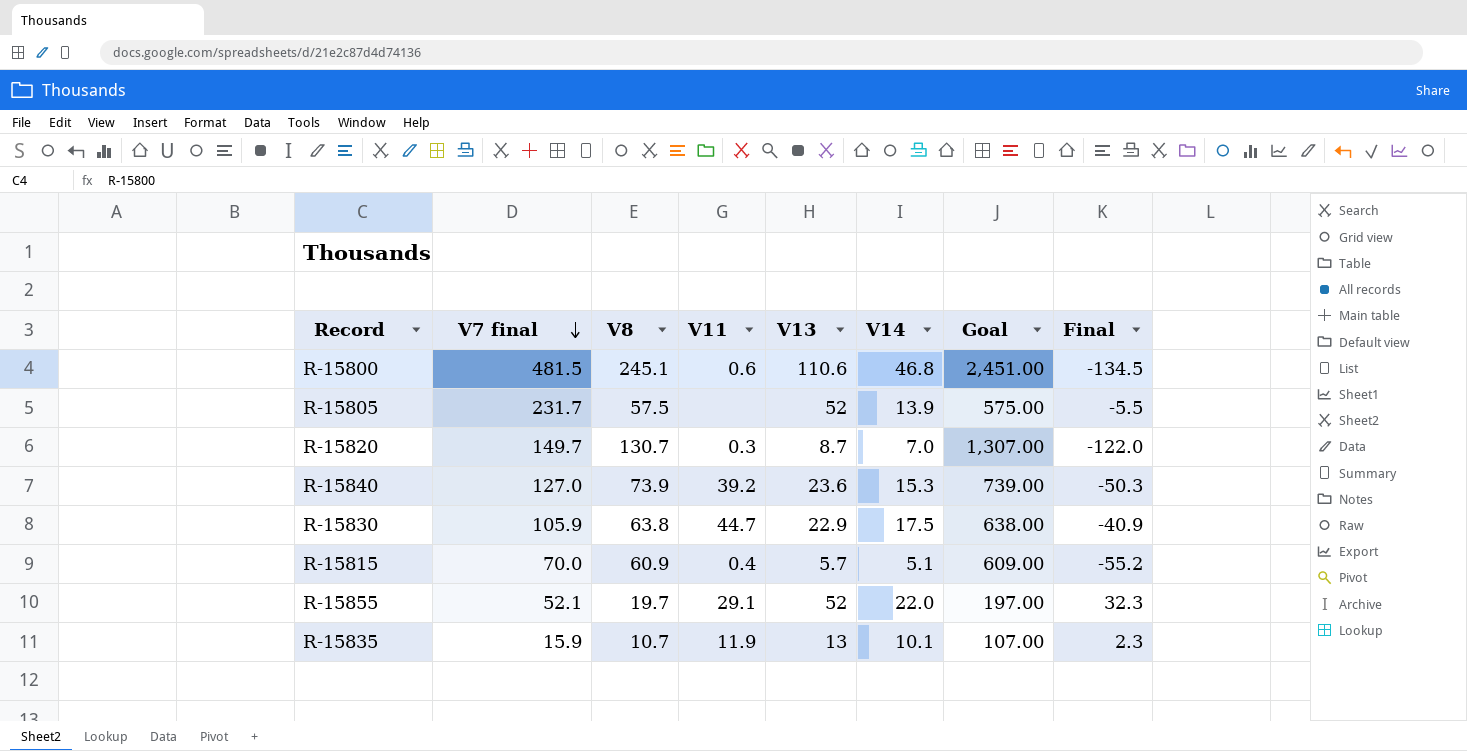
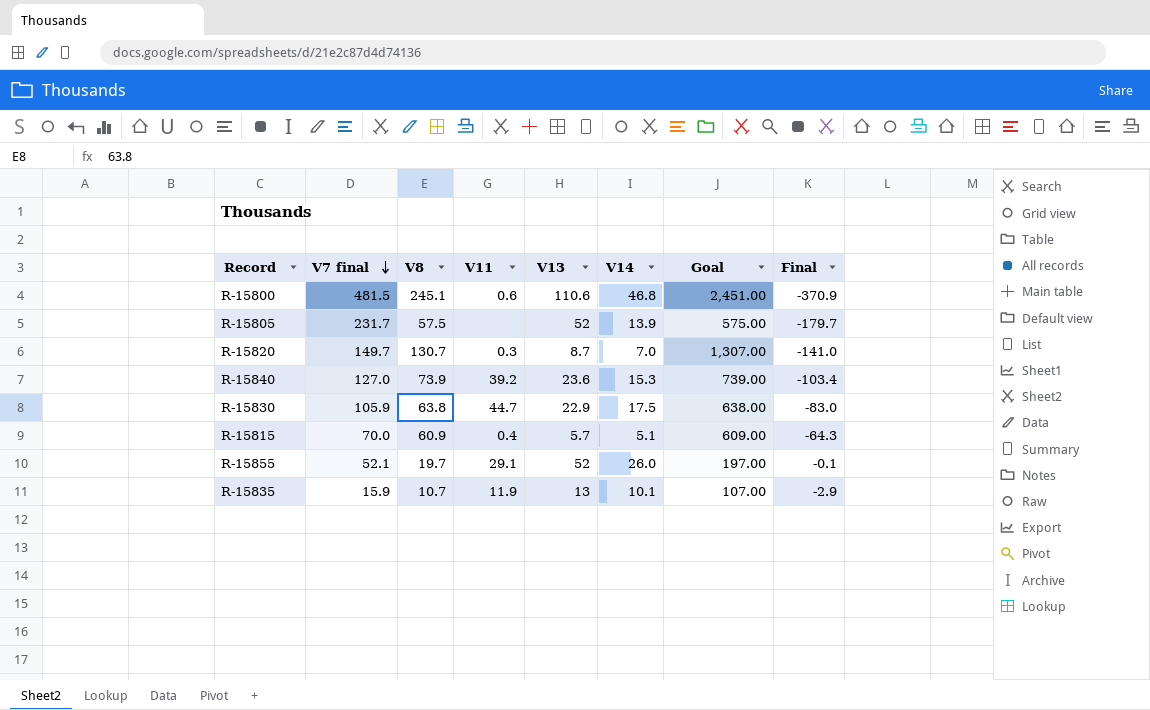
column Final | formula: [V13] - [V8] -> [V13] - [V7 final]
R-15855 | V14: 22.0 -> 26.0

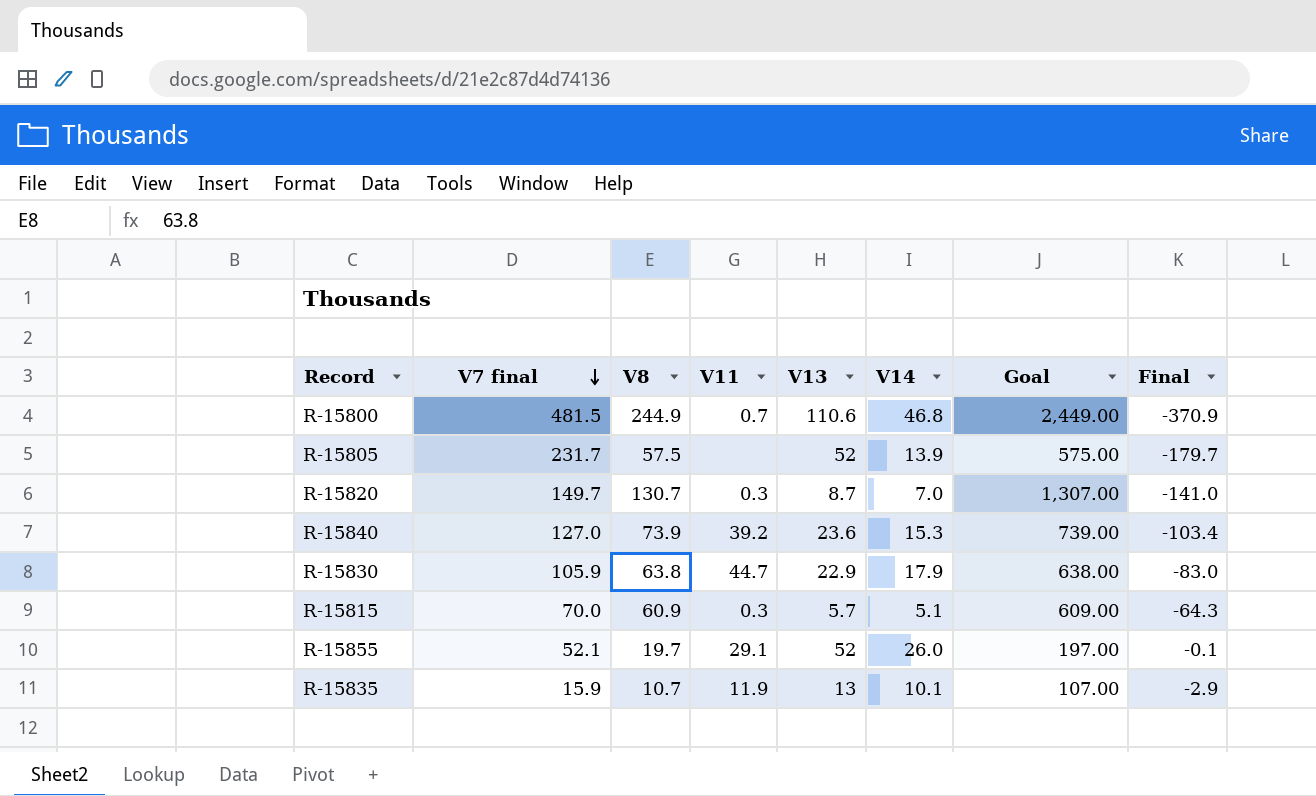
R-15800 | V8: 245.1 -> 244.9
R-15800 | V11: 0.6 -> 0.7
R-15800 | Goal: 2,451.00 -> 2,449.00
R-15830 | V14: 17.5 -> 17.9
R-15815 | V11: 0.4 -> 0.3

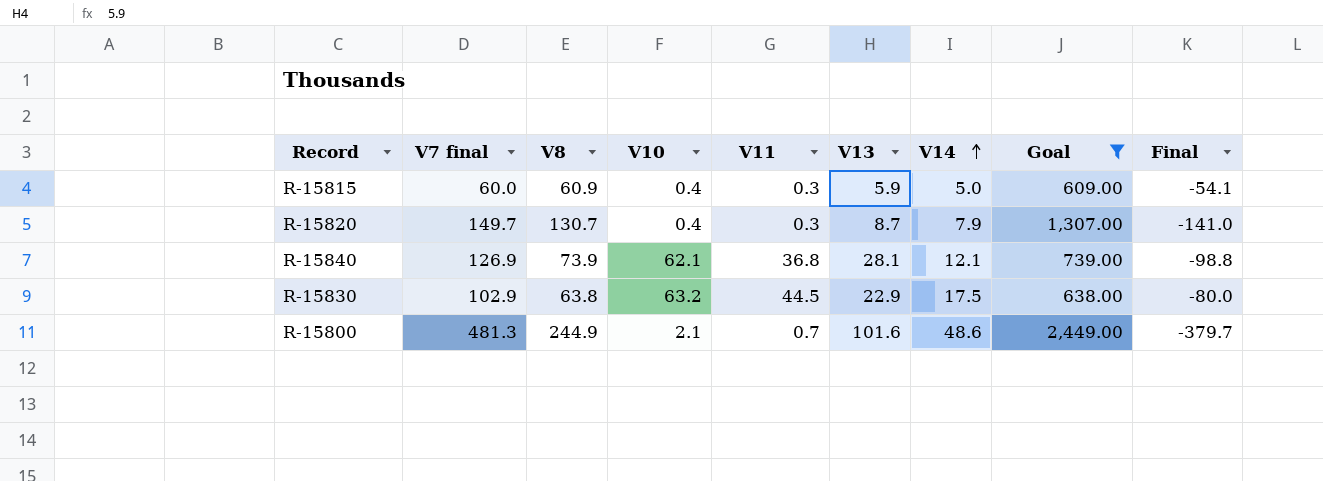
filter: none -> Goal >= 609.00
row order: V7 final descending -> V14 ascending
column V10 | position: none -> 4
R-15815 | V7 final: 70.0 -> 60.0
R-15815 | V13: 5.7 -> 5.9
R-15815 | V14: 5.1 -> 5.0
R-15815 | Final: -64.3 -> -54.1
R-15820 | V14: 7.0 -> 7.9
R-15840 | V7 final: 127.0 -> 126.9
R-15840 | V11: 39.2 -> 36.8
R-15840 | V13: 23.6 -> 28.1
R-15840 | V14: 15.3 -> 12.1
R-15840 | Final: -103.4 -> -98.8
R-15830 | V7 final: 105.9 -> 102.9
R-15830 | V11: 44.7 -> 44.5
R-15830 | V14: 17.9 -> 17.5
R-15830 | Final: -83.0 -> -80.0
R-15800 | V7 final: 481.5 -> 481.3
R-15800 | V13: 110.6 -> 101.6
R-15800 | V14: 46.8 -> 48.6
R-15800 | Final: -370.9 -> -379.7

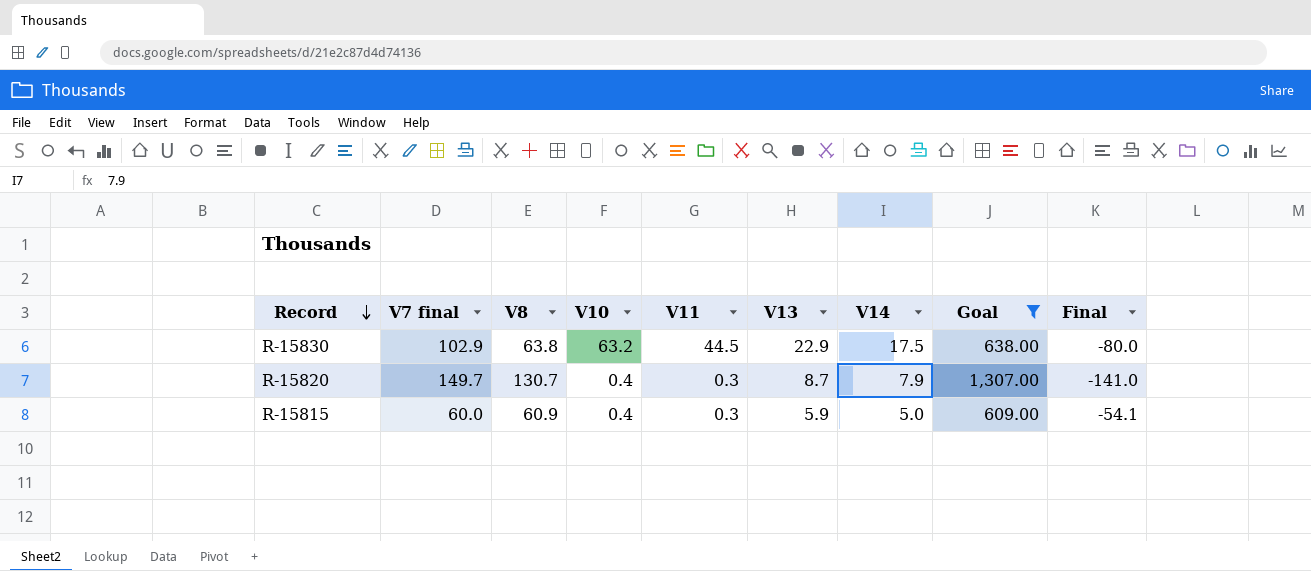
row order: V14 ascending -> Record descending
row R-15840: 126.9 | 73.9 | 62.1 | 36.8 | 28.1 | 12.1 | 739.00 | -98.8 -> none
row R-15800: 481.3 | 244.9 | 2.1 | 0.7 | 101.6 | 48.6 | 2,449.00 | -379.7 -> none

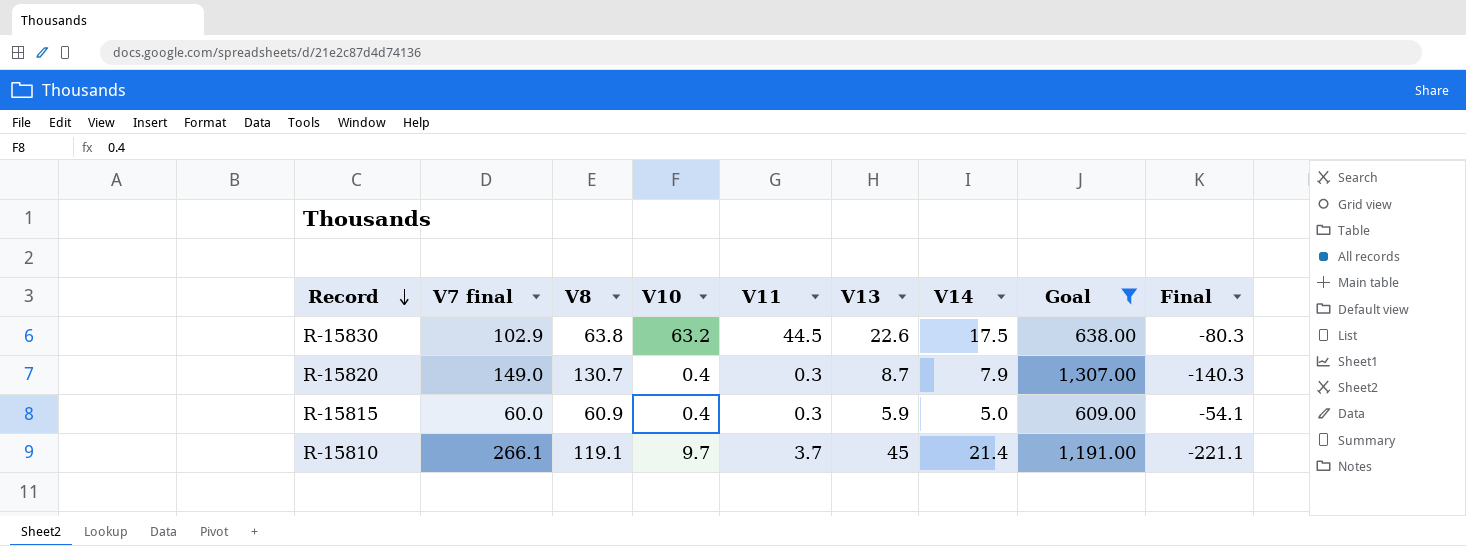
R-15830 | V13: 22.9 -> 22.6
R-15830 | Final: -80.0 -> -80.3
R-15820 | V7 final: 149.7 -> 149.0
R-15820 | Final: -141.0 -> -140.3
row R-15810: none -> 266.1 | 119.1 | 9.7 | 3.7 | 45 | 21.4 | 1,191.00 | -221.1

